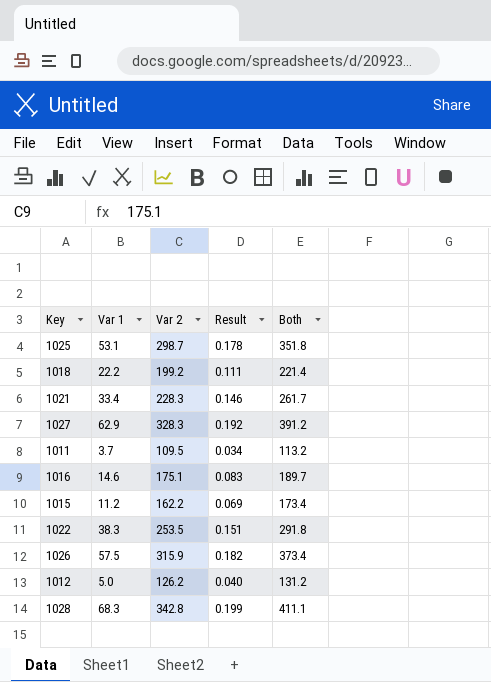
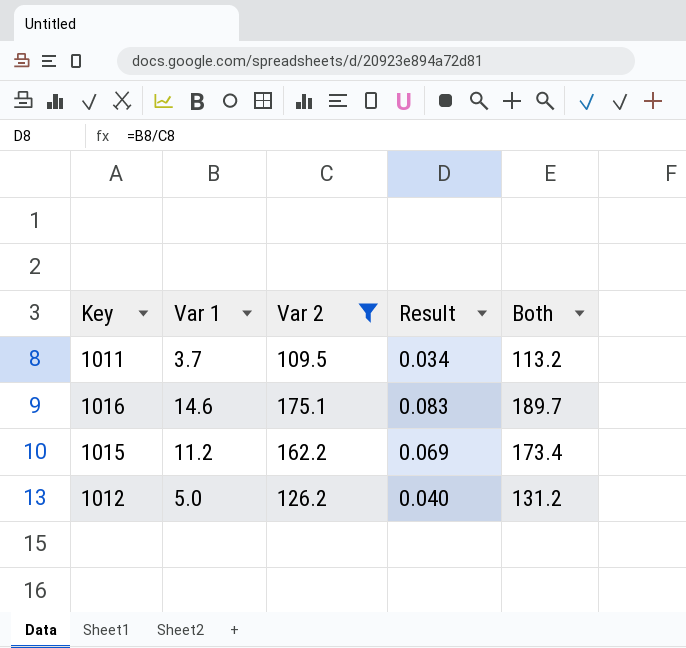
filter: none -> Var 2 <= 175.1

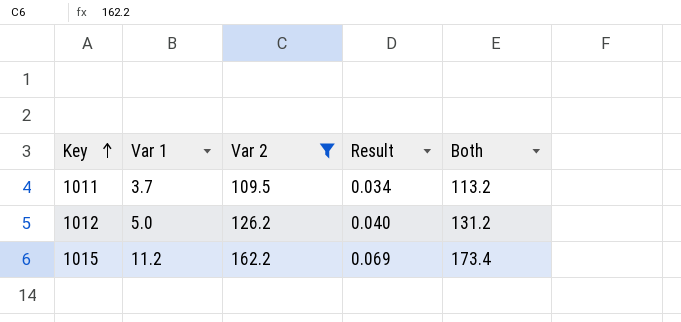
row order: none -> Key ascending
row 1016: 14.6 | 175.1 | 0.083 | 189.7 -> none

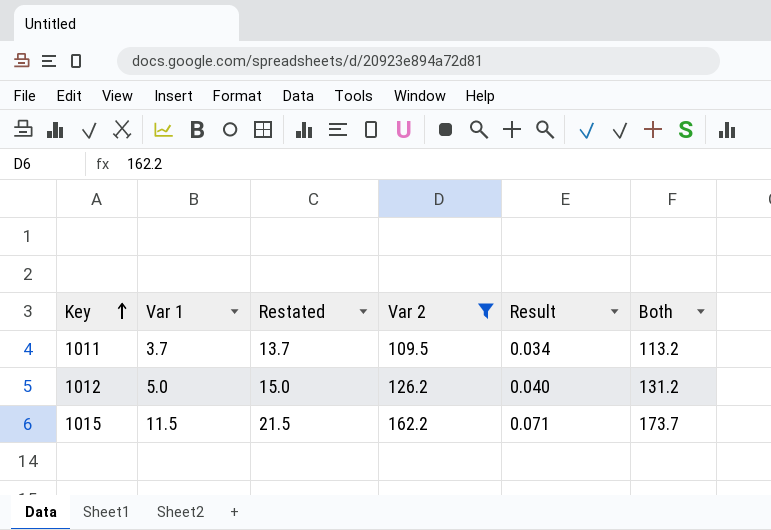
column Restated | formula: none -> [Var 1] + 10
1015 | Var 1: 11.2 -> 11.5
1015 | Result: 0.069 -> 0.071
1015 | Both: 173.4 -> 173.7

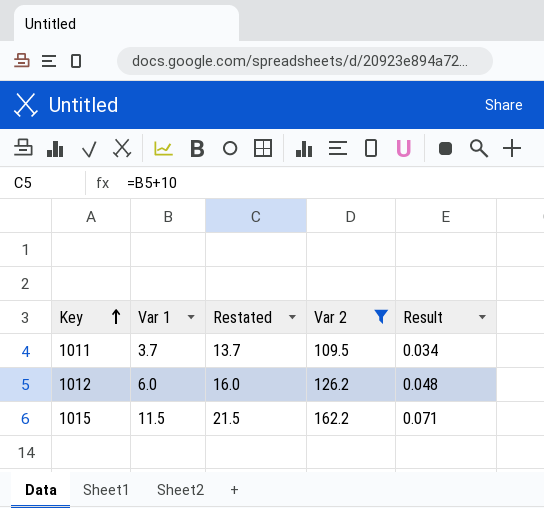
column Both | formula: [Var 1] + [Var 2] -> none
1012 | Var 1: 5.0 -> 6.0
1012 | Restated: 15.0 -> 16.0
1012 | Result: 0.040 -> 0.048

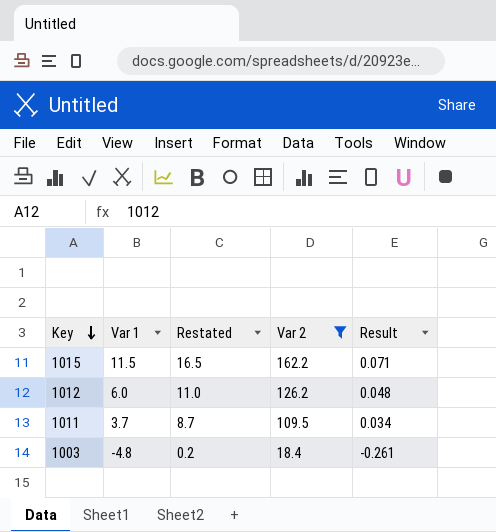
row order: Key ascending -> Key descending
column Restated | formula: [Var 1] + 10 -> [Var 1] + 5
row 1003: none -> -4.8 | 0.2 | 18.4 | -0.261

